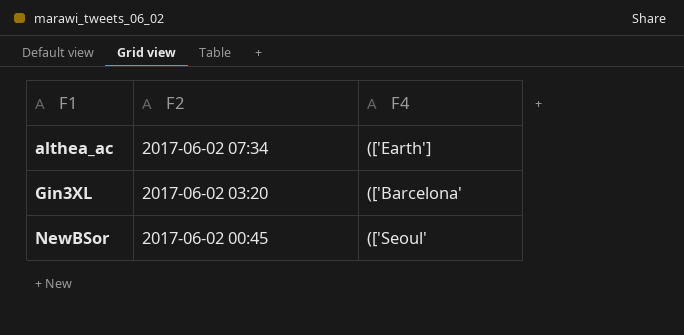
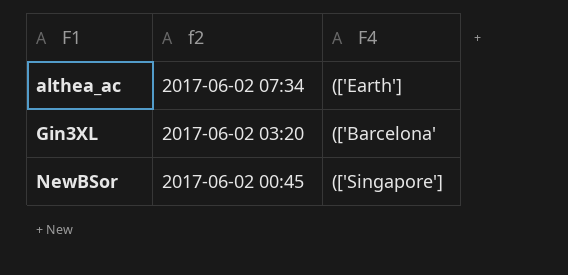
column name: F2 -> f2
NewBSor | F4: (['Seoul' -> (['Singapore']

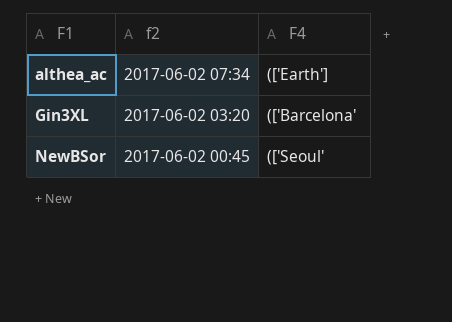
NewBSor | F4: (['Singapore'] -> (['Seoul'

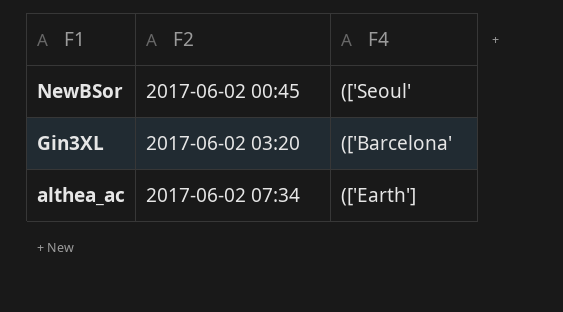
row order: F1 ascending -> F1 descending
column name: f2 -> F2

